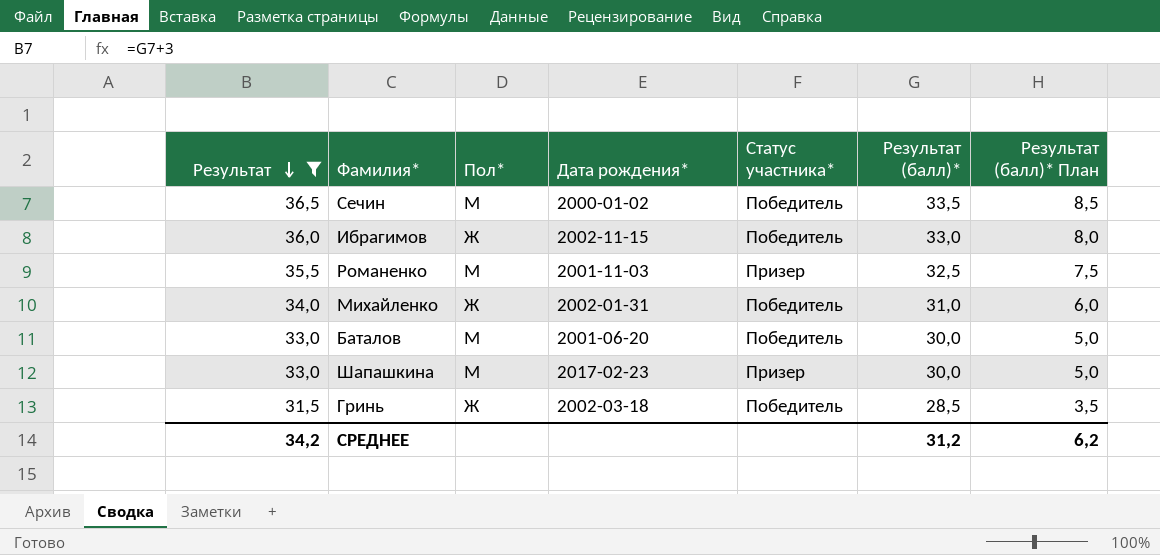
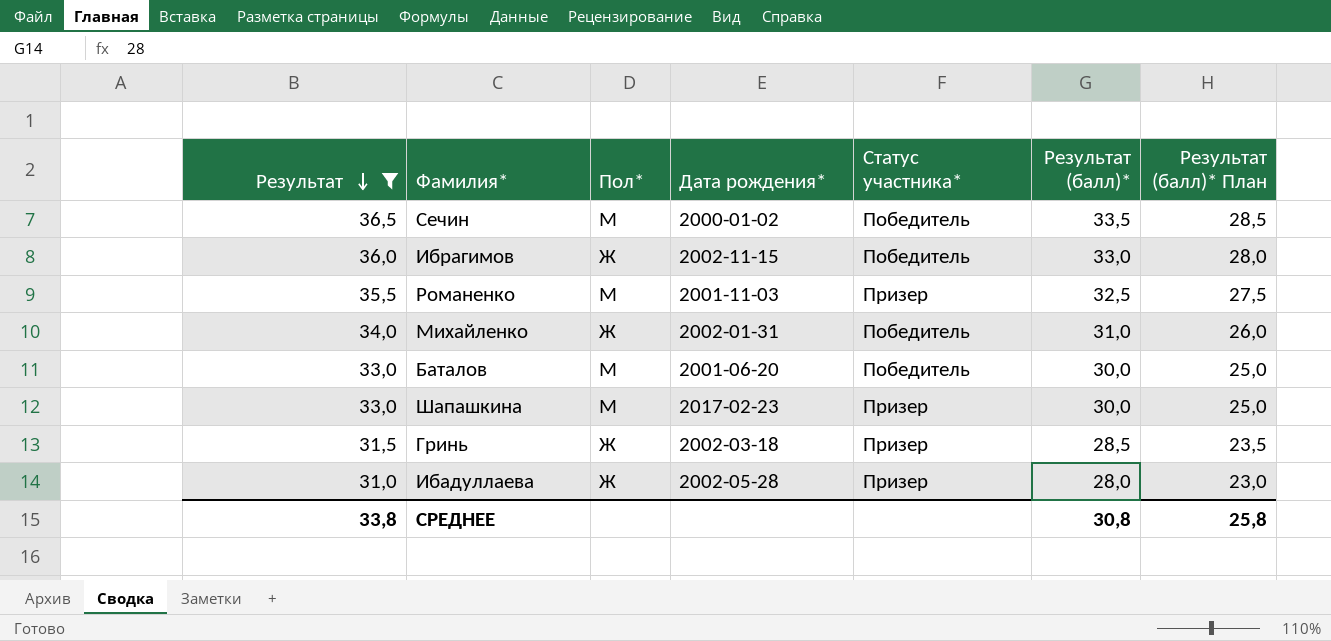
column Результат (балл)* План | formula: [Результат (балл)*] - 25 -> [Результат (балл)*] - 5
Гринь | Статус участника*: Победитель -> Призер
row Ибадуллаева: none -> 31,0 | Ж | 2002-05-28 | Призер | 28,0 | 23,0
СРЕДНЕЕ | Результат: 34,2 -> 33,8
СРЕДНЕЕ | Результат (балл)*: 31,2 -> 30,8
СРЕДНЕЕ | Результат (балл)* План: 6,2 -> 25,8

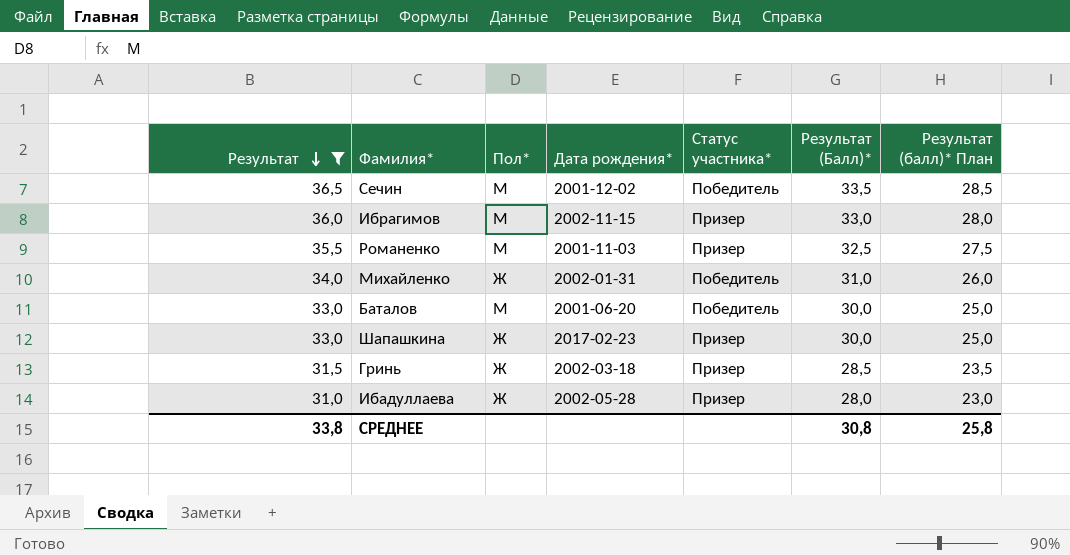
column name: Результат (балл)* -> Результат (Балл)*
Сечин | Дата рождения*: 2000-01-02 -> 2001-12-02
Ибрагимов | Пол*: Ж -> М
Ибрагимов | Статус участника*: Победитель -> Призер
Шапашкина | Пол*: М -> Ж

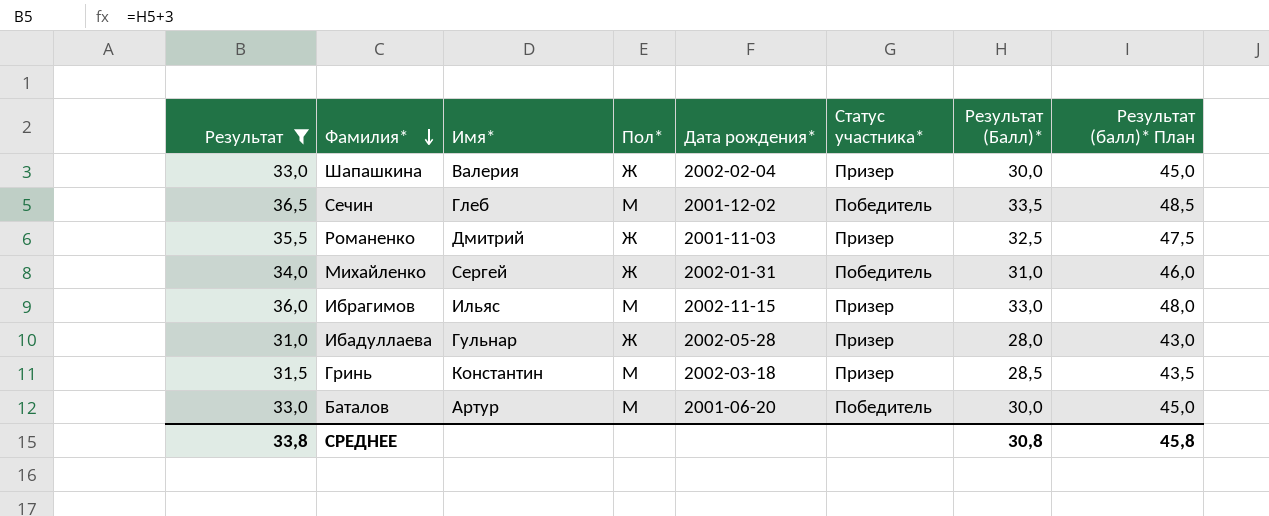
row order: Результат descending -> Фамилия* descending
column Имя* | position: none -> 3
column Результат (балл)* План | formula: [Результат (Балл)*] - 5 -> [Результат (Балл)*] + 15
Шапашкина | Дата рождения*: 2017-02-23 -> 2002-02-04
Романенко | Пол*: М -> Ж
Гринь | Пол*: Ж -> М
СРЕДНЕЕ | Результат (балл)* План: 25,8 -> 45,8

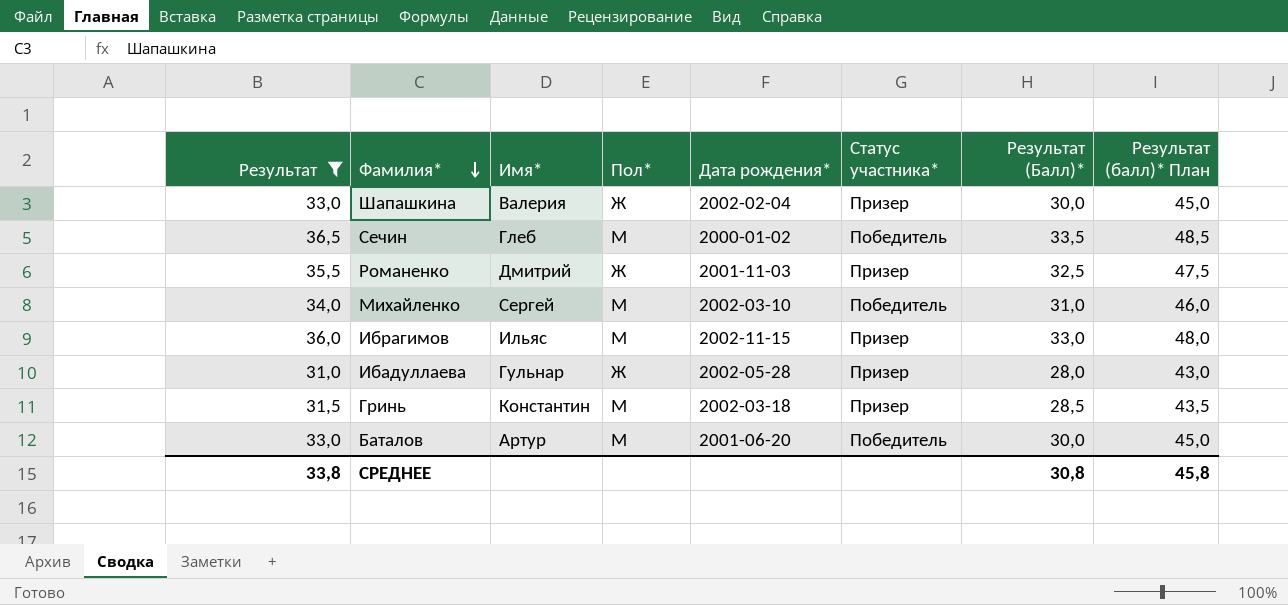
Сечин | Дата рождения*: 2001-12-02 -> 2000-01-02
Михайленко | Пол*: Ж -> М
Михайленко | Дата рождения*: 2002-01-31 -> 2002-03-10

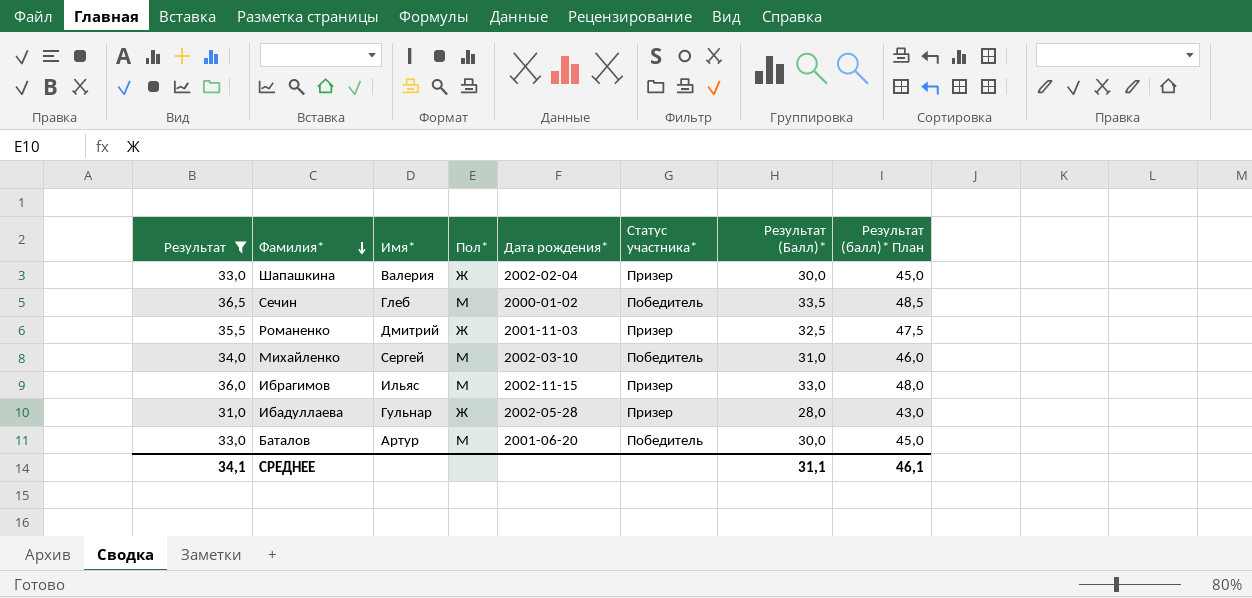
row Гринь: 31,5 | Константин | М | 2002-03-18 | Призер | 28,5 | 43,5 -> none
СРЕДНЕЕ | Результат: 33,8 -> 34,1
СРЕДНЕЕ | Результат (Балл)*: 30,8 -> 31,1
СРЕДНЕЕ | Результат (балл)* План: 45,8 -> 46,1

